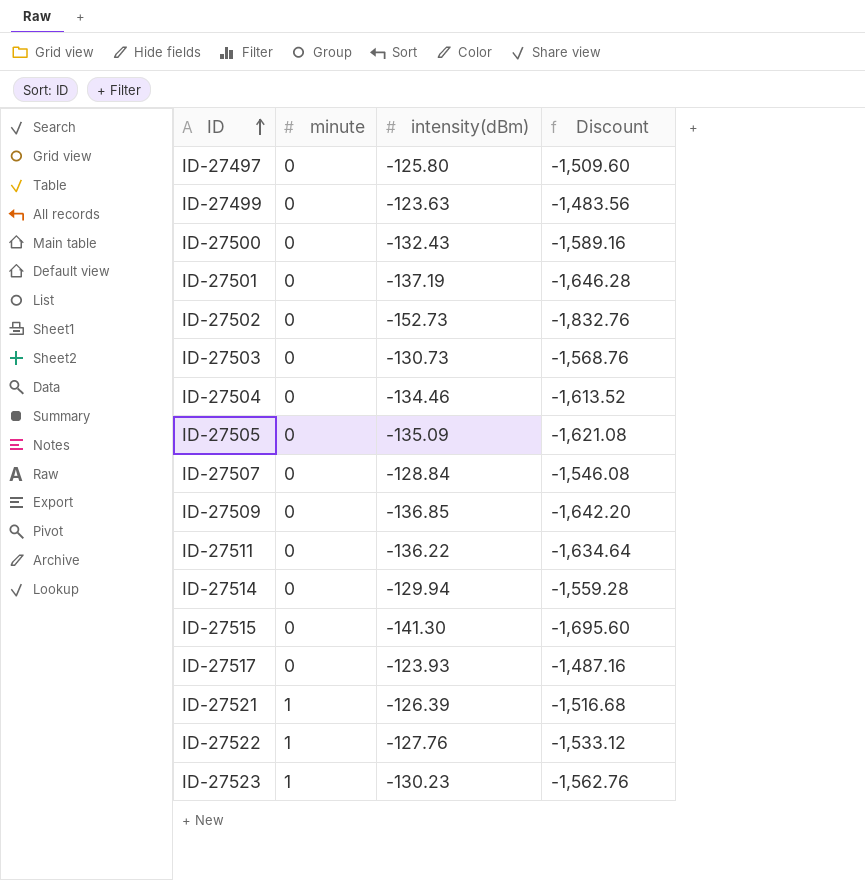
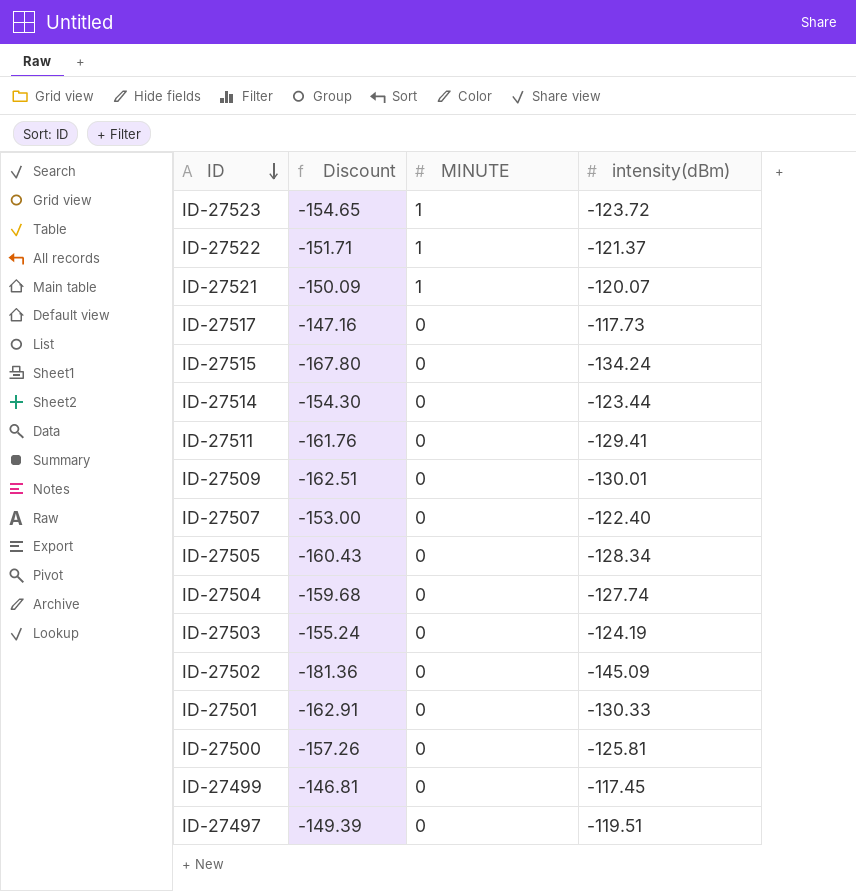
row order: ID ascending -> ID descending
column Discount | formula: [intensity(dBm)] * 12 -> [intensity(dBm)] * 1.25
column Discount | position: 4 -> 2
column name: minute -> MINUTE
ID-27523 | intensity(dBm): -130.23 -> -123.72
ID-27522 | intensity(dBm): -127.76 -> -121.37
ID-27521 | intensity(dBm): -126.39 -> -120.07
ID-27517 | intensity(dBm): -123.93 -> -117.73
ID-27515 | intensity(dBm): -141.30 -> -134.24
ID-27514 | intensity(dBm): -129.94 -> -123.44
ID-27511 | intensity(dBm): -136.22 -> -129.41
ID-27509 | intensity(dBm): -136.85 -> -130.01
ID-27507 | intensity(dBm): -128.84 -> -122.40
ID-27505 | intensity(dBm): -135.09 -> -128.34
ID-27504 | intensity(dBm): -134.46 -> -127.74
ID-27503 | intensity(dBm): -130.73 -> -124.19
ID-27502 | intensity(dBm): -152.73 -> -145.09
ID-27501 | intensity(dBm): -137.19 -> -130.33
ID-27500 | intensity(dBm): -132.43 -> -125.81
ID-27499 | intensity(dBm): -123.63 -> -117.45
ID-27497 | intensity(dBm): -125.80 -> -119.51

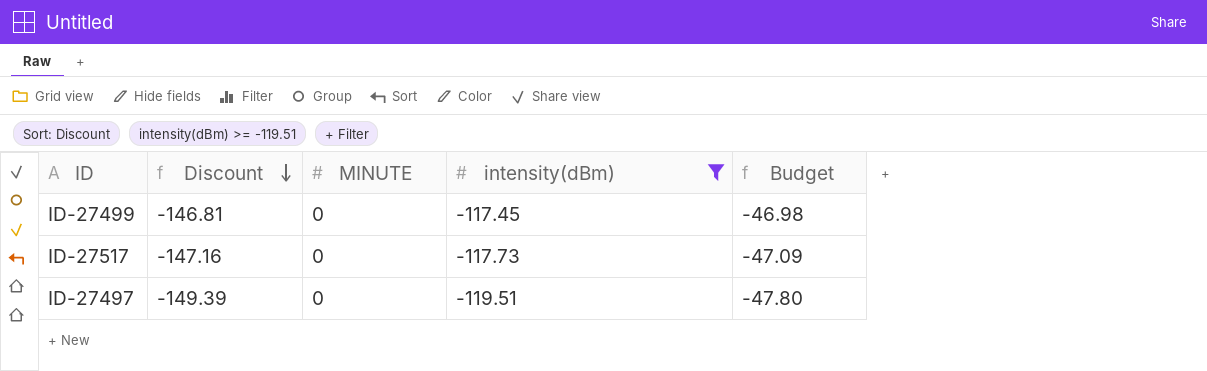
filter: none -> intensity(dBm) >= -119.51
row order: ID descending -> Discount descending
column Budget | formula: none -> [intensity(dBm)] * 0.4

